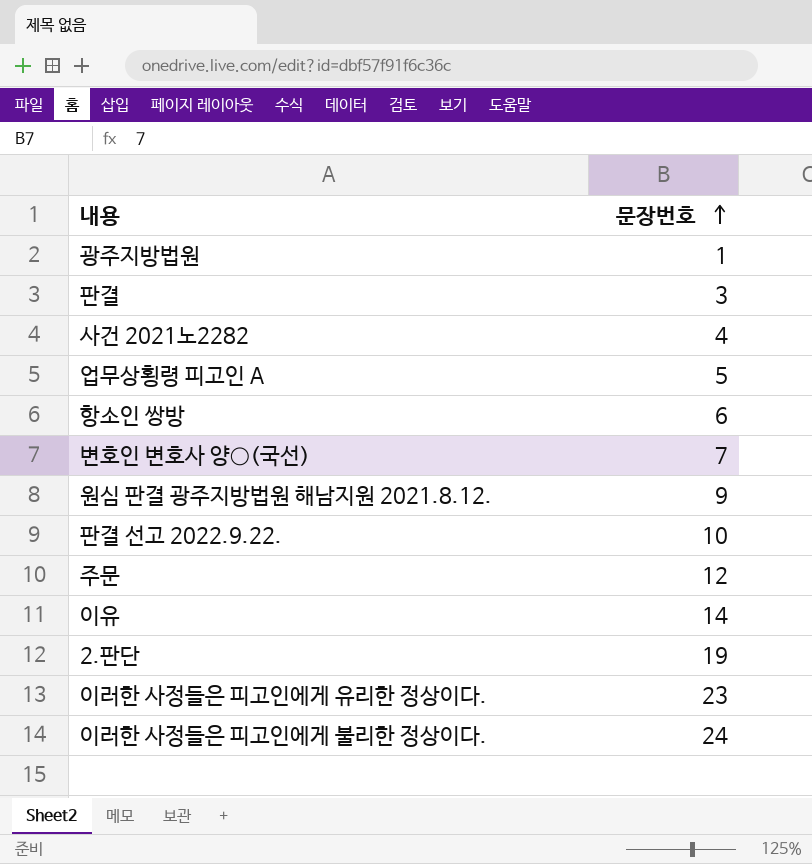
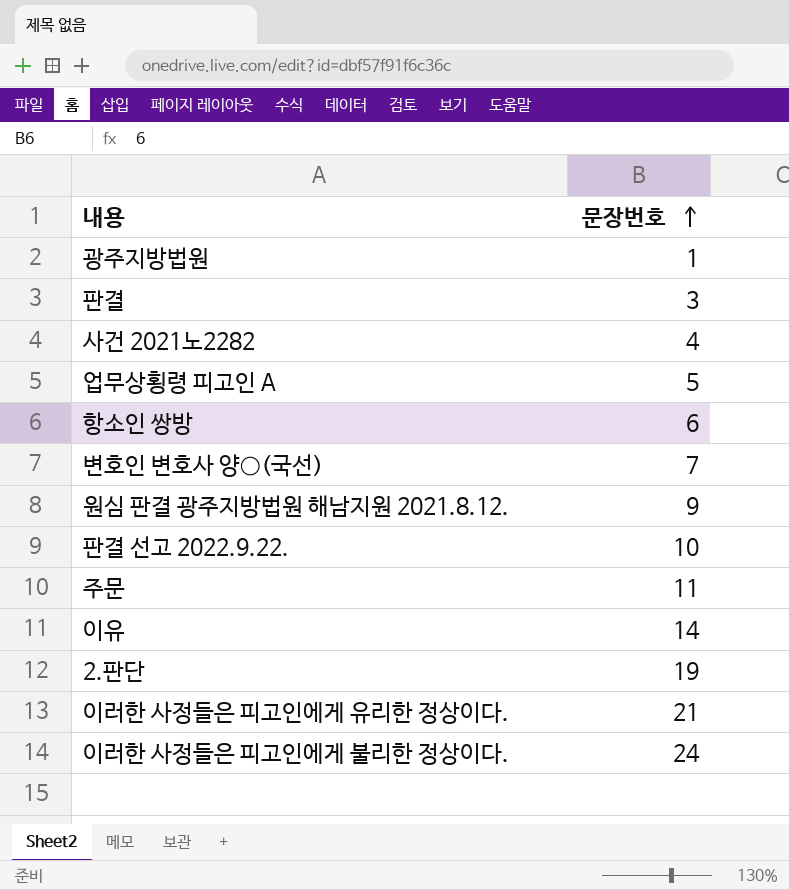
주문 | 문장번호: 12 -> 11
이러한 사정들은 피고인에게 유리한 정상이다. | 문장번호: 23 -> 21

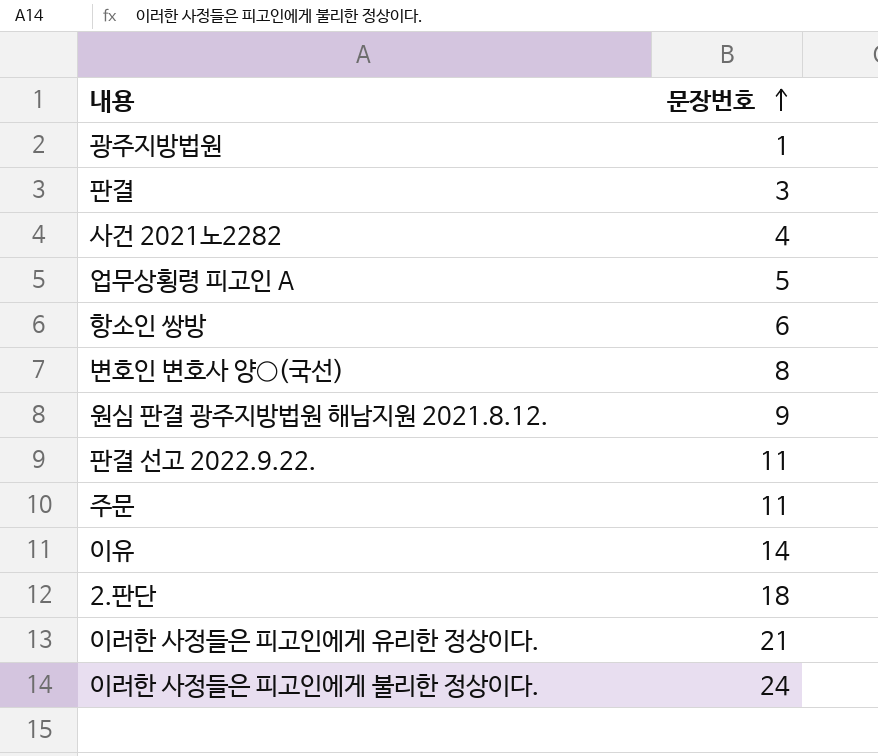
변호인 변호사 양○(국선) | 문장번호: 7 -> 8
판결 선고 2022.9.22. | 문장번호: 10 -> 11
2.판단 | 문장번호: 19 -> 18

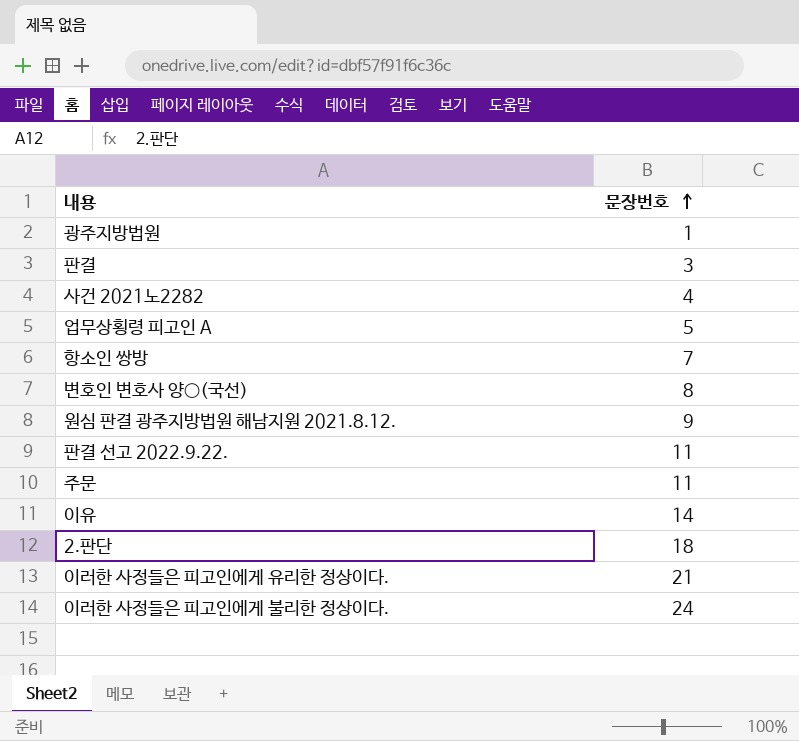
항소인 쌍방 | 문장번호: 6 -> 7

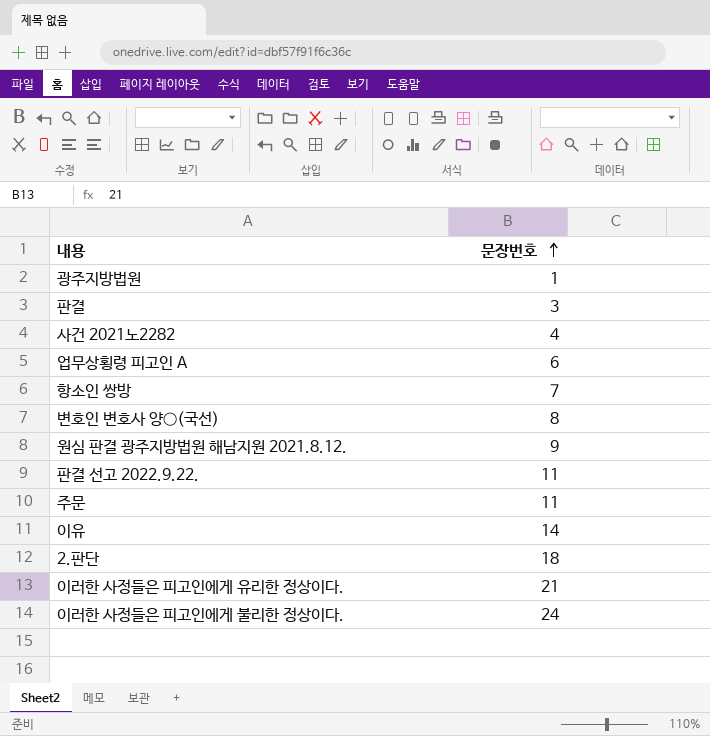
업무상횡령 피고인 A | 문장번호: 5 -> 6

